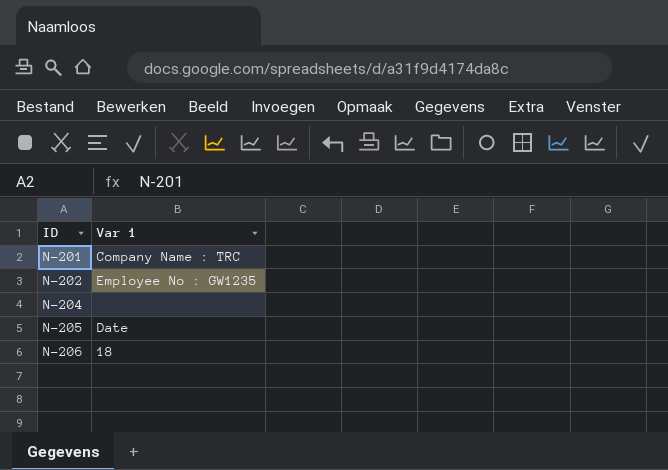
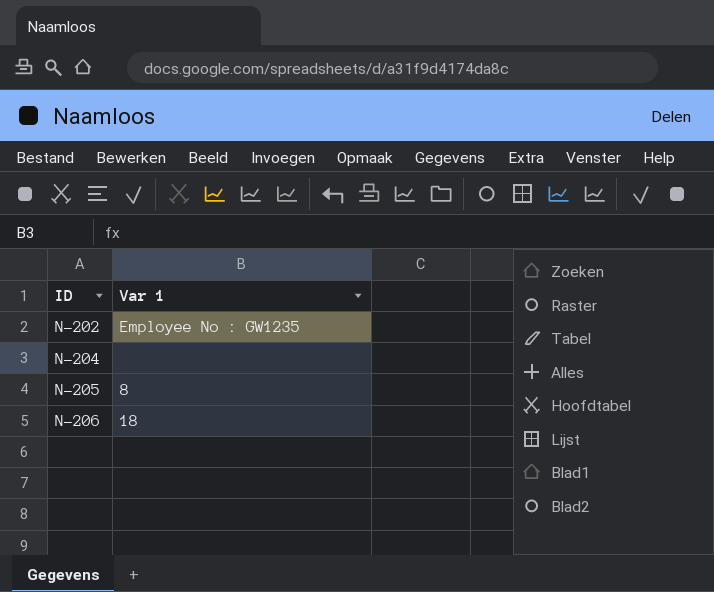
row N-201: Company Name : TRC -> none
N-205 | Var 1: Date -> 8

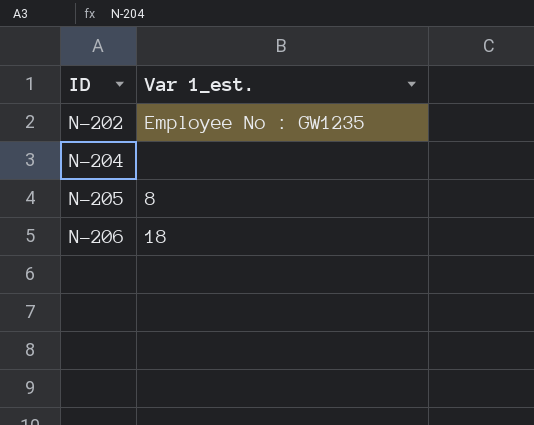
column name: Var 1 -> Var 1_est.

